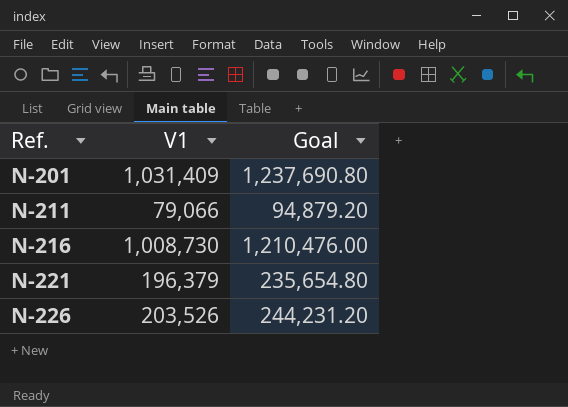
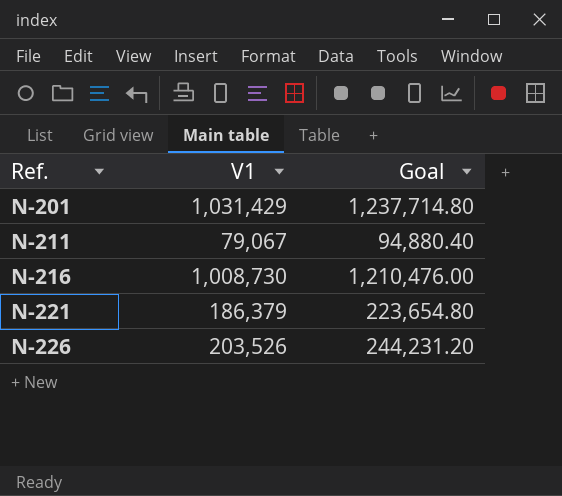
N-201 | V1: 1,031,409 -> 1,031,429
N-201 | Goal: 1,237,690.80 -> 1,237,714.80
N-211 | V1: 79,066 -> 79,067
N-211 | Goal: 94,879.20 -> 94,880.40
N-221 | V1: 196,379 -> 186,379
N-221 | Goal: 235,654.80 -> 223,654.80

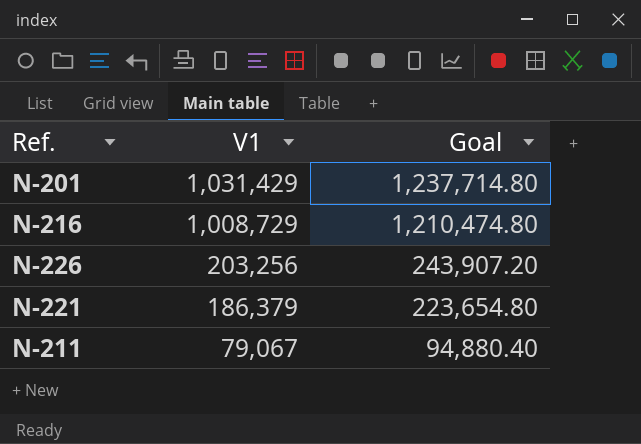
row order: Ref. ascending -> V1 descending
N-216 | V1: 1,008,730 -> 1,008,729
N-216 | Goal: 1,210,476.00 -> 1,210,474.80
N-226 | V1: 203,526 -> 203,256
N-226 | Goal: 244,231.20 -> 243,907.20

